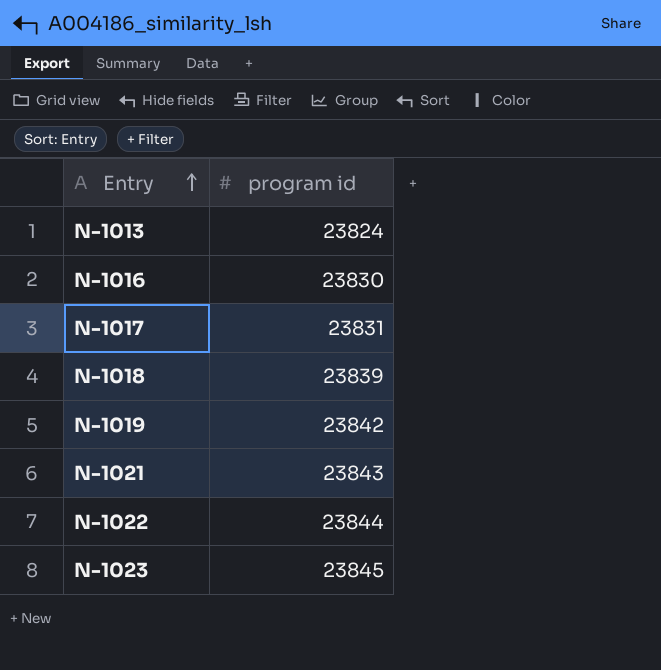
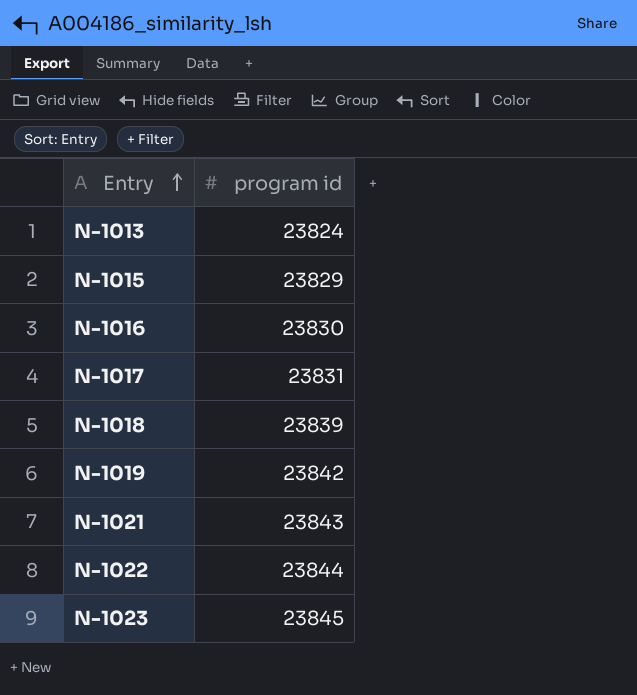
row N-1015: none -> 23829

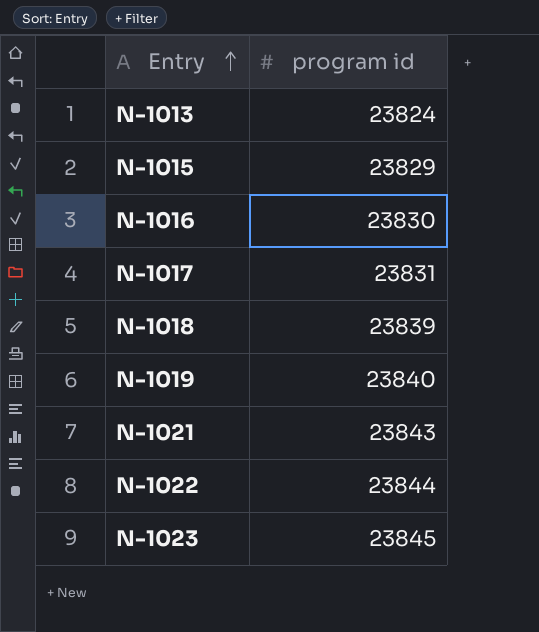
N-1019 | program id: 23842 -> 23840

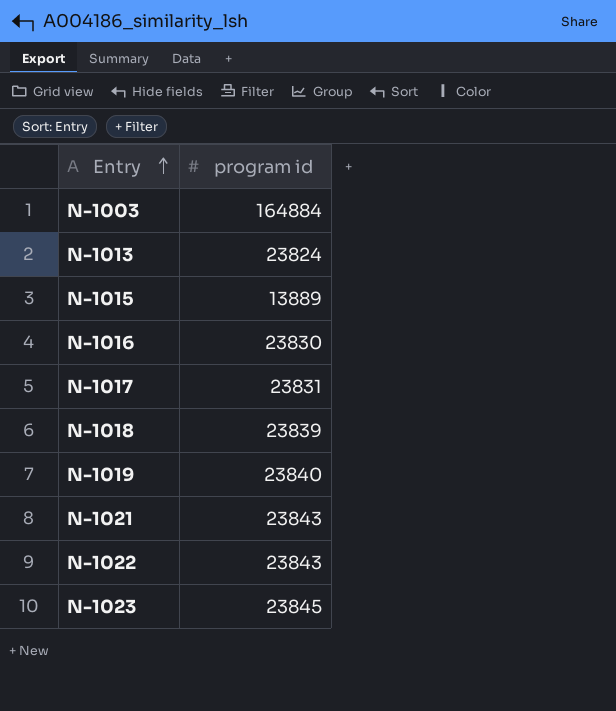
row N-1003: none -> 164884
N-1015 | program id: 23829 -> 13889
N-1022 | program id: 23844 -> 23843

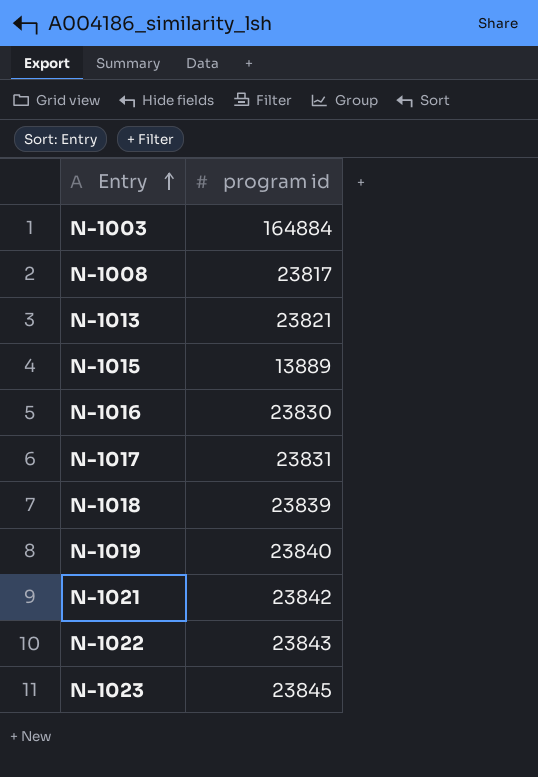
row N-1008: none -> 23817
N-1013 | program id: 23824 -> 23821
N-1021 | program id: 23843 -> 23842

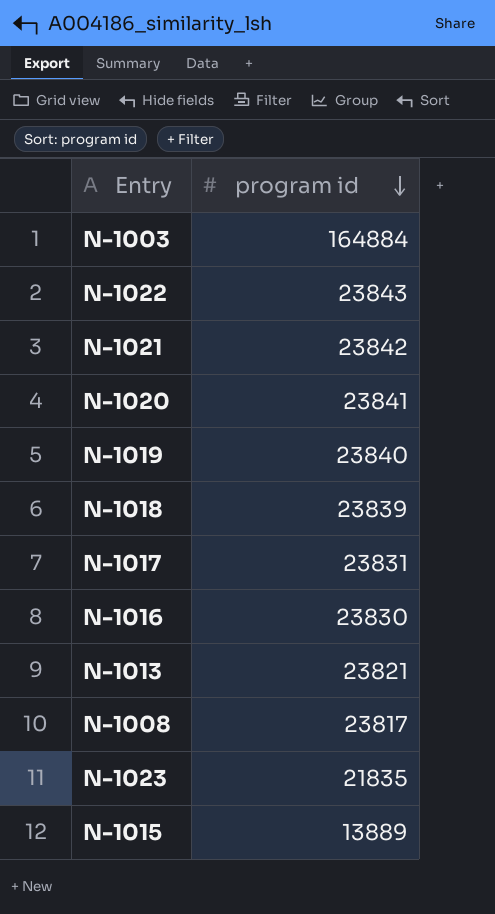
row order: Entry ascending -> program id descending
row N-1020: none -> 23841
N-1023 | program id: 23845 -> 21835

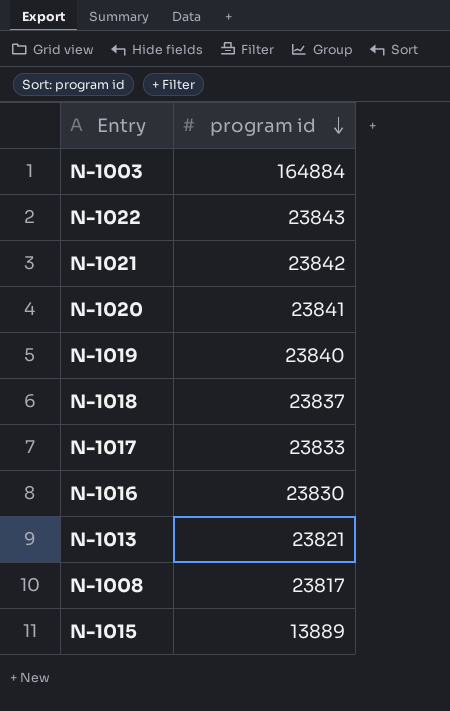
row N-1023: 21835 -> none
N-1018 | program id: 23839 -> 23837
N-1017 | program id: 23831 -> 23833

